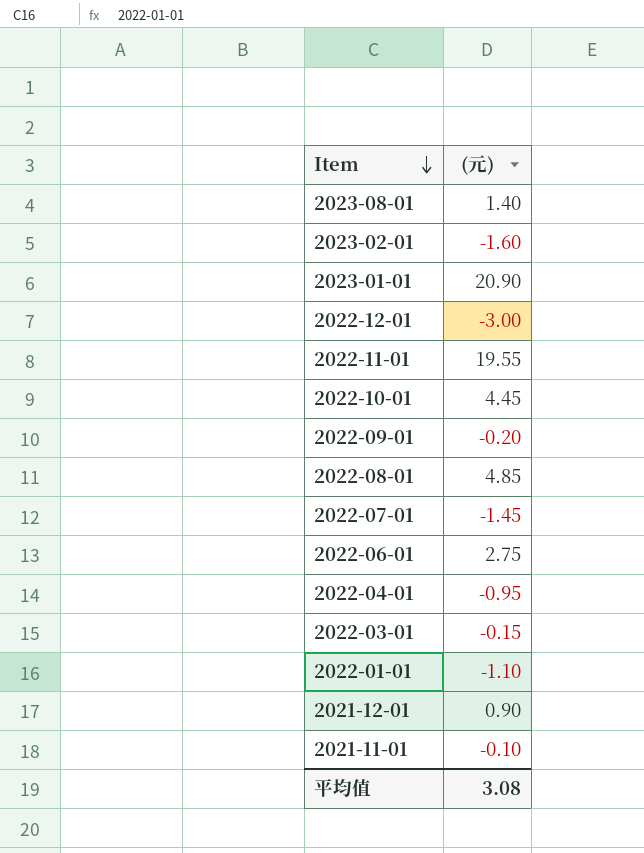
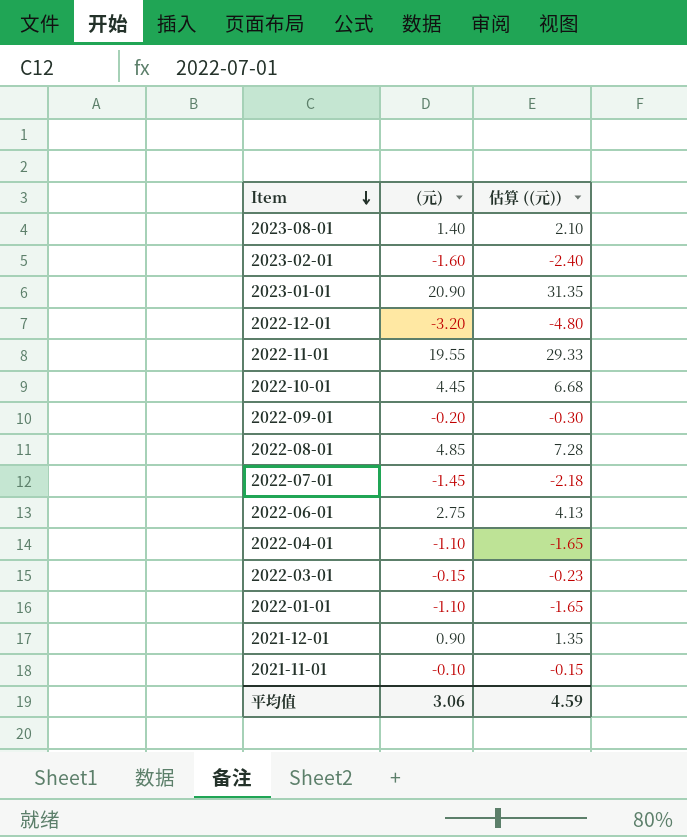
column 估算 ((元)) | formula: none -> [(元)] * 1.5
2022-12-01 | (元): -3.00 -> -3.20
2022-04-01 | (元): -0.95 -> -1.10
平均值 | (元): 3.08 -> 3.06

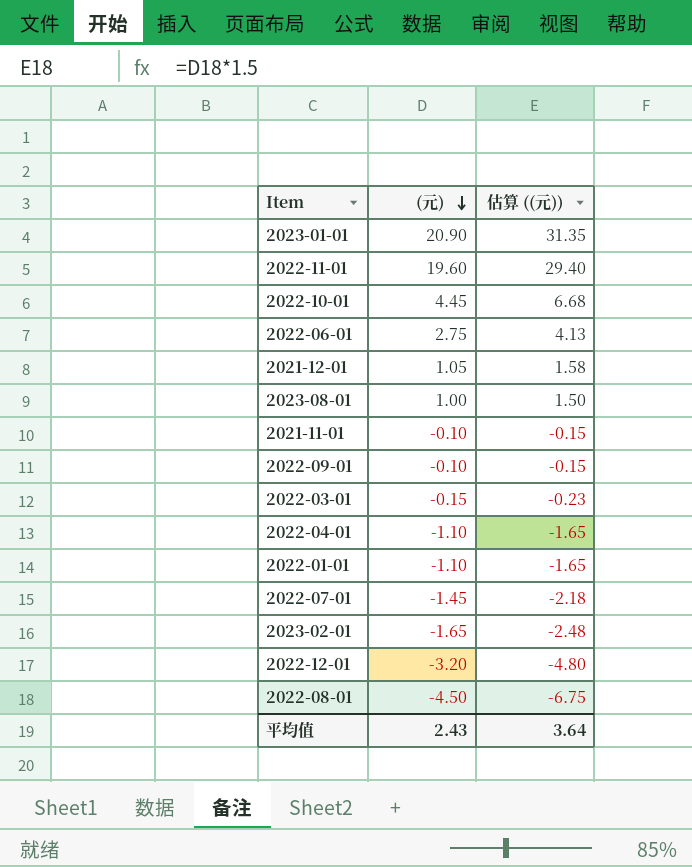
row order: Item descending -> (元) descending
2022-11-01 | (元): 19.55 -> 19.60
2022-11-01 | 估算 ((元)): 29.33 -> 29.40
2021-12-01 | (元): 0.90 -> 1.05
2021-12-01 | 估算 ((元)): 1.35 -> 1.58
2023-08-01 | (元): 1.40 -> 1.00
2023-08-01 | 估算 ((元)): 2.10 -> 1.50
2022-09-01 | (元): -0.20 -> -0.10
2022-09-01 | 估算 ((元)): -0.30 -> -0.15
2023-02-01 | (元): -1.60 -> -1.65
2023-02-01 | 估算 ((元)): -2.40 -> -2.48
2022-08-01 | (元): 4.85 -> -4.50
2022-08-01 | 估算 ((元)): 7.28 -> -6.75
平均值 | (元): 3.06 -> 2.43
平均值 | 估算 ((元)): 4.59 -> 3.64

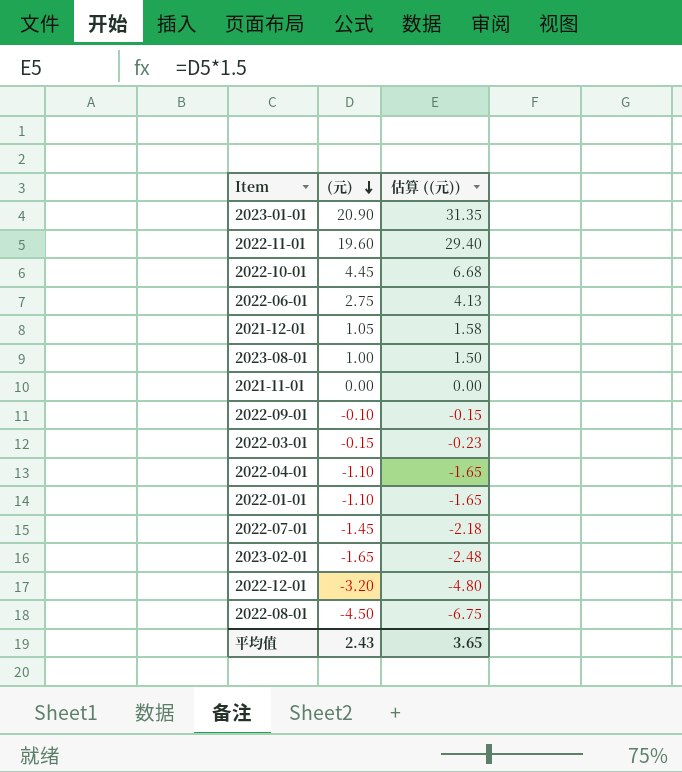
2021-11-01 | (元): -0.10 -> 0.00
2021-11-01 | 估算 ((元)): -0.15 -> 0.00
平均值 | 估算 ((元)): 3.64 -> 3.65

